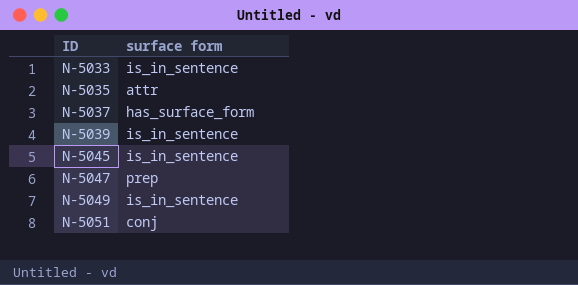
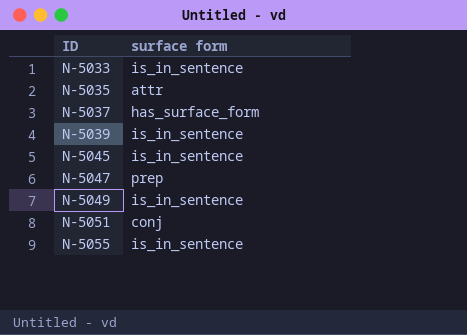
row N-5055: none -> is_in_sentence

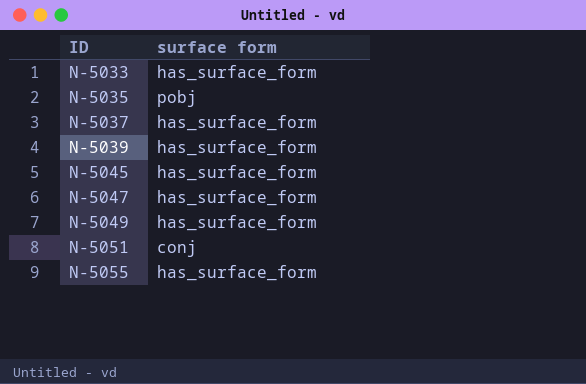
N-5033 | surface form: is_in_sentence -> has_surface_form
N-5035 | surface form: attr -> pobj
N-5039 | surface form: is_in_sentence -> has_surface_form
N-5045 | surface form: is_in_sentence -> has_surface_form
N-5047 | surface form: prep -> has_surface_form
N-5049 | surface form: is_in_sentence -> has_surface_form
N-5055 | surface form: is_in_sentence -> has_surface_form

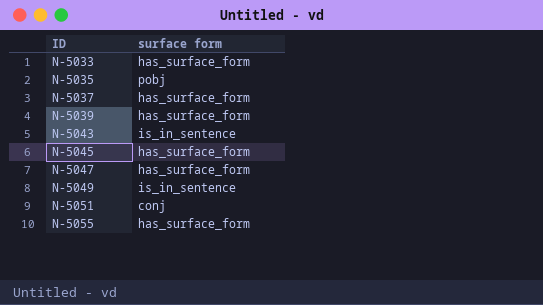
row N-5043: none -> is_in_sentence
N-5049 | surface form: has_surface_form -> is_in_sentence

